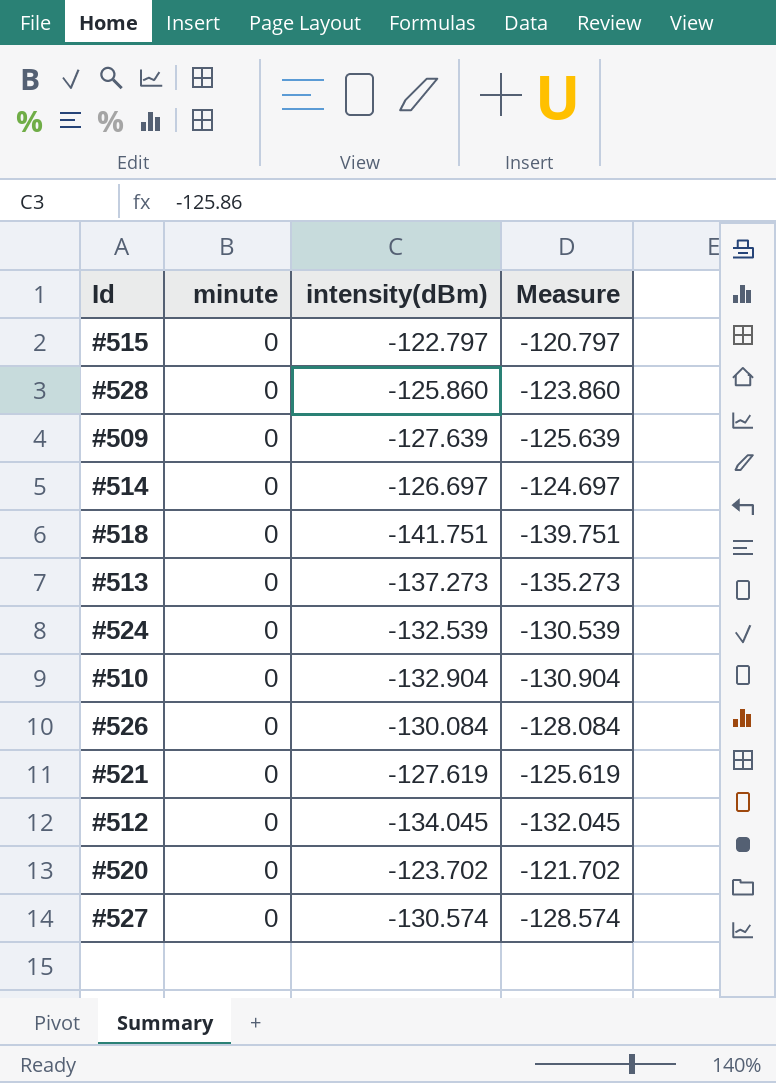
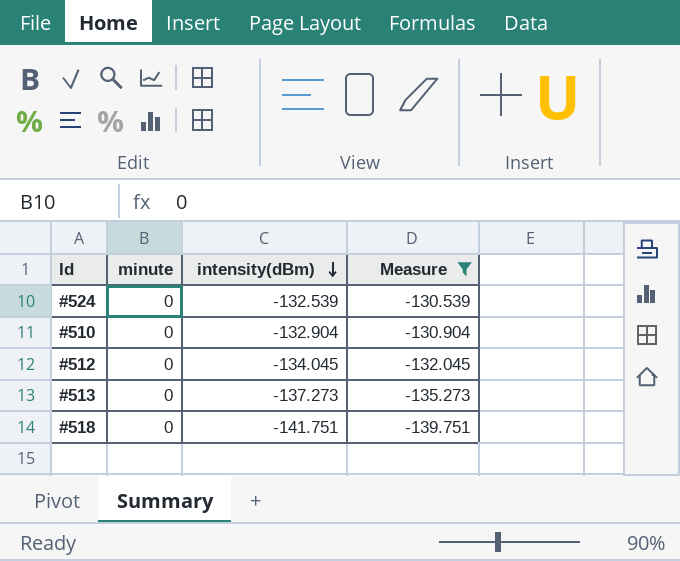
filter: none -> Measure <= -130.539
row order: none -> intensity(dBm) descending

